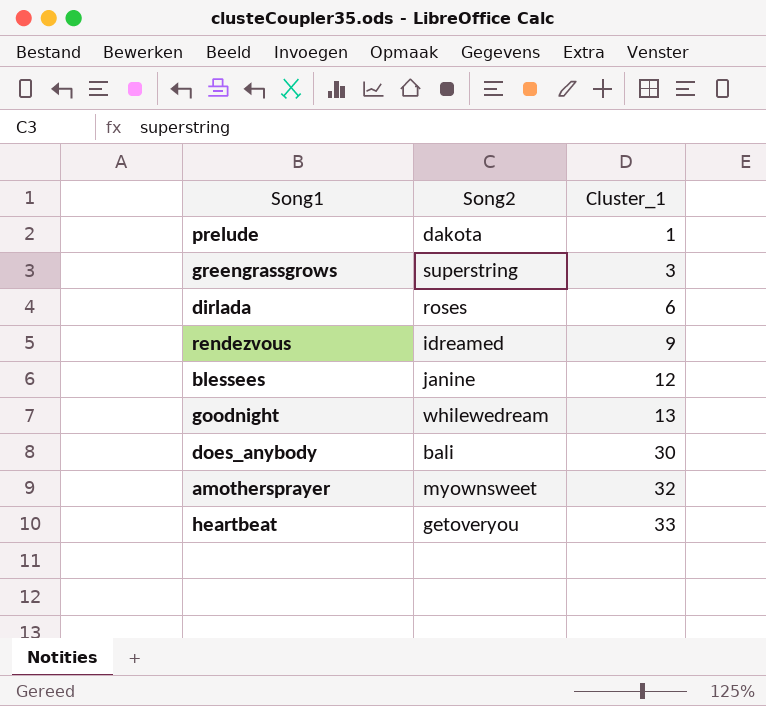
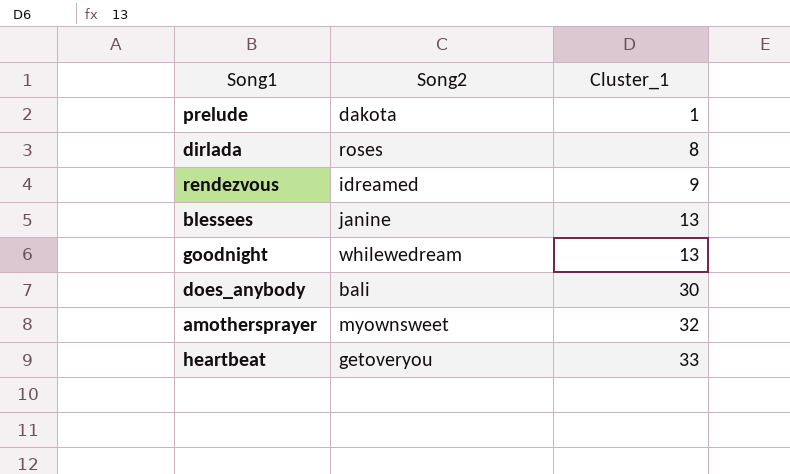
row greengrassgrows: superstring | 3 -> none
dirlada | Cluster_1: 6 -> 8
blessees | Cluster_1: 12 -> 13

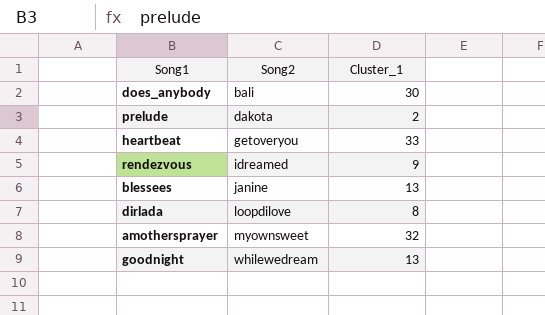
row order: Cluster_1 ascending -> Song2 ascending
prelude | Cluster_1: 1 -> 2
dirlada | Song2: roses -> loopdilove

